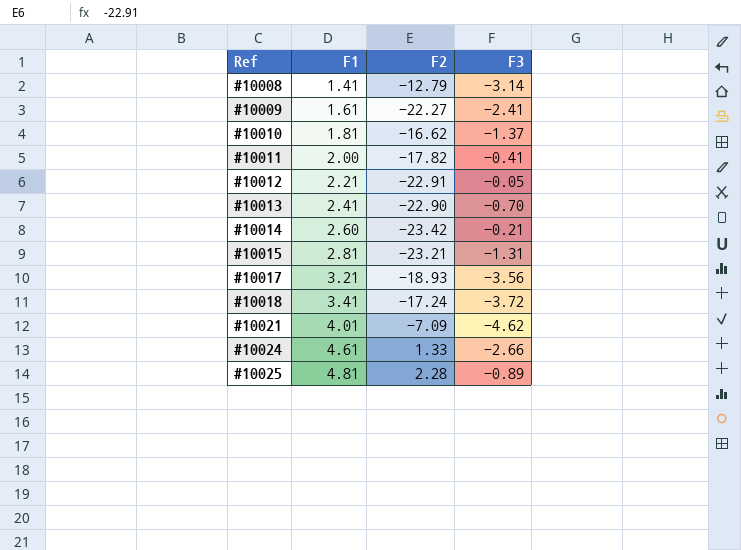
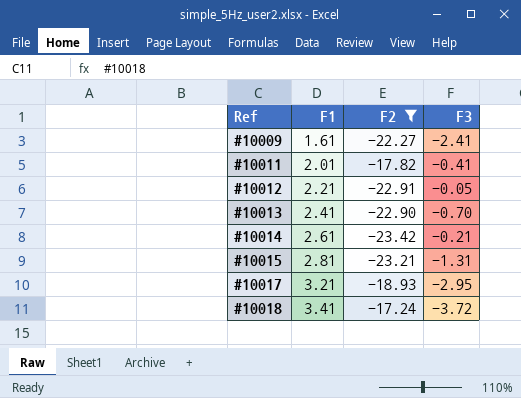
filter: none -> F2 <= -17.24
#10011 | F1: 2.00 -> 2.01
#10014 | F1: 2.60 -> 2.61
#10017 | F3: -3.56 -> -2.95

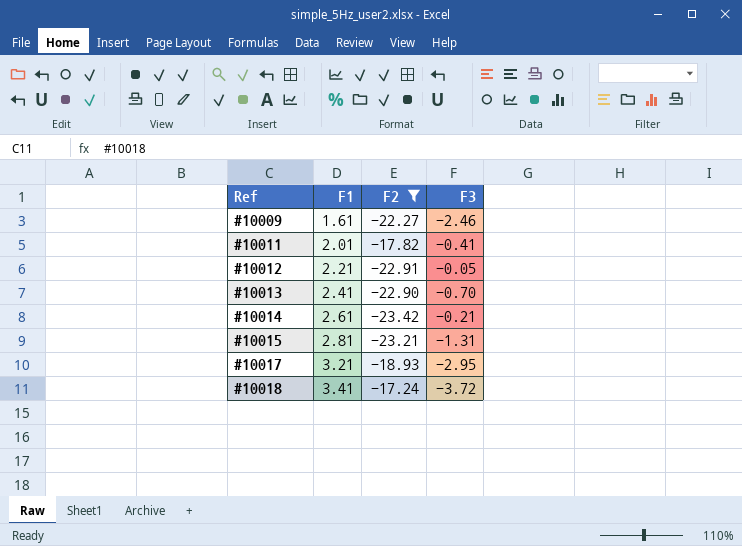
#10009 | F3: -2.41 -> -2.46

